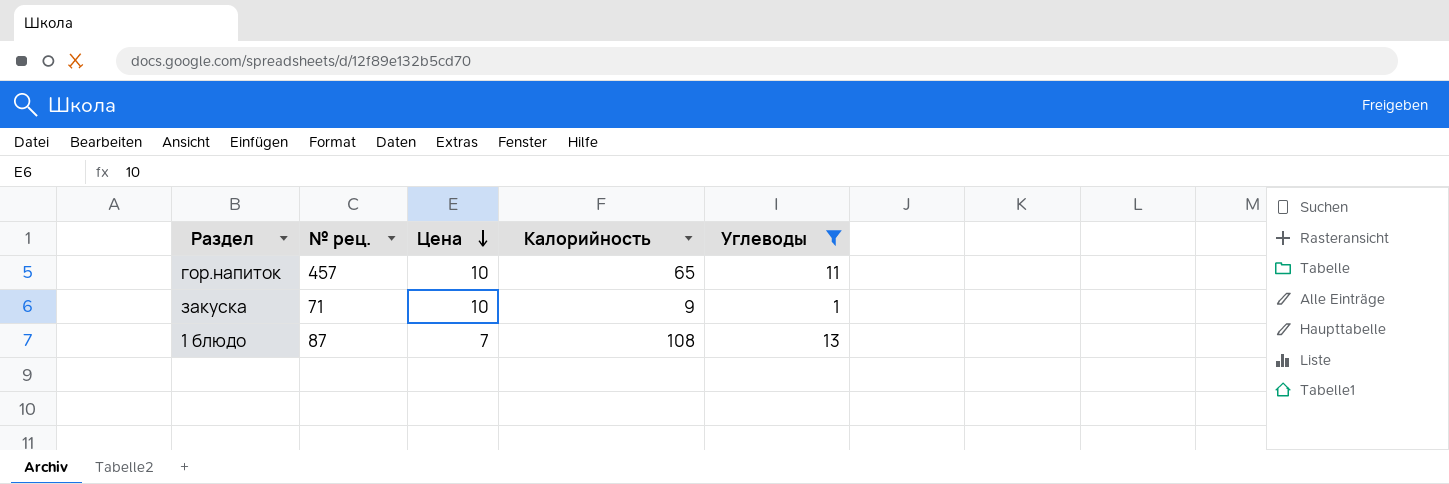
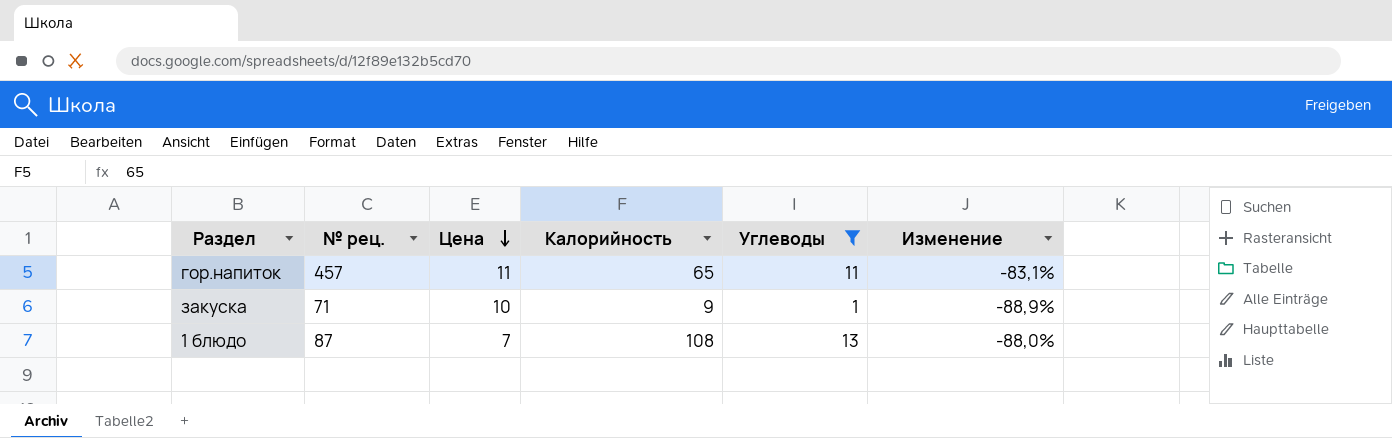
column Изменение | formula: none -> ([Углеводы] - [Калорийность]) / [Калорийность]
гор.напиток | Цена: 10 -> 11

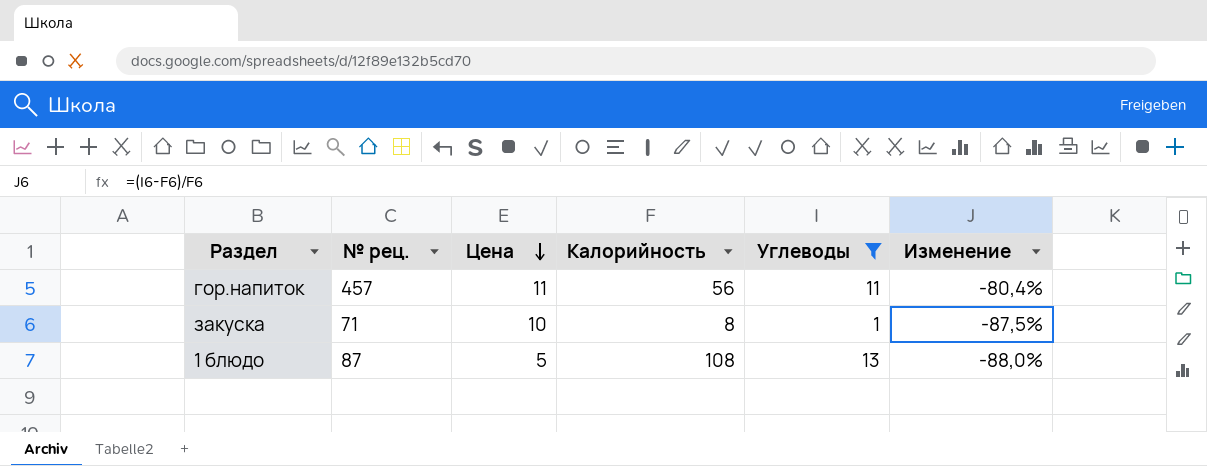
гор.напиток | Калорийность: 65 -> 56
гор.напиток | Изменение: -83,1% -> -80,4%
закуска | Калорийность: 9 -> 8
закуска | Изменение: -88,9% -> -87,5%
1 блюдо | Цена: 7 -> 5

